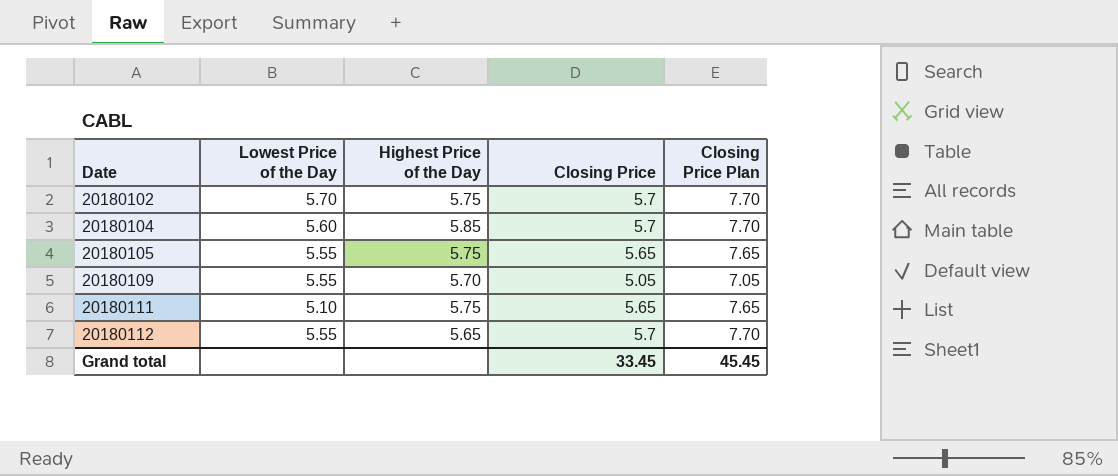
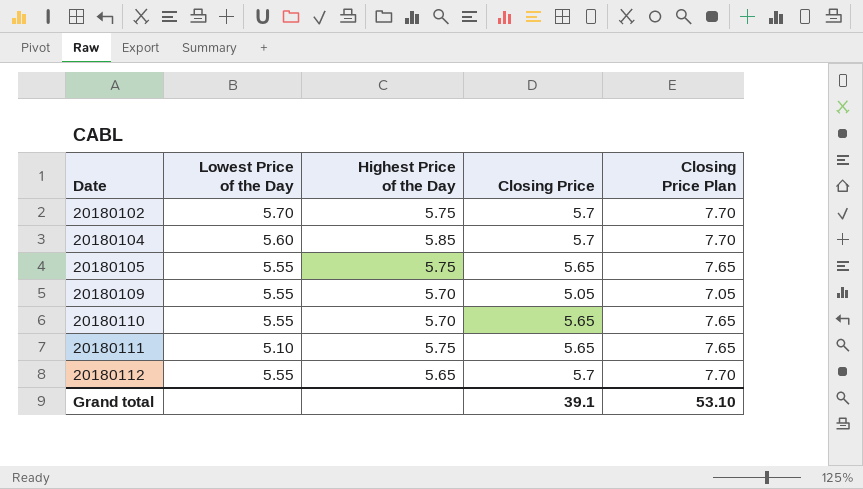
row 20180110: none -> 5.55 | 5.70 | 5.65 | 7.65
Grand total | Closing Price: 33.45 -> 39.1
Grand total | Closing Price Plan: 45.45 -> 53.10

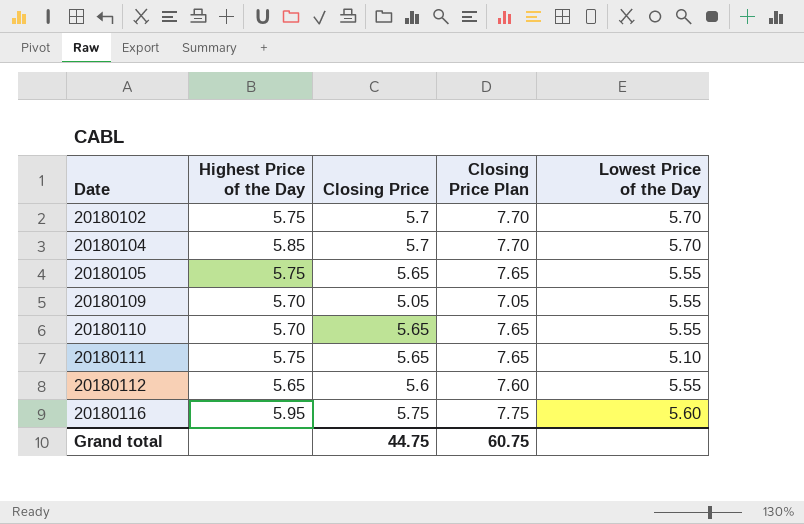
column Lowest Price of the Day | position: 2 -> 5
20180104 | Lowest Price of the Day: 5.60 -> 5.70
20180112 | Closing Price: 5.7 -> 5.6
20180112 | Closing Price Plan: 7.70 -> 7.60
row 20180116: none -> 5.95 | 5.75 | 7.75 | 5.60
Grand total | Closing Price: 39.1 -> 44.75
Grand total | Closing Price Plan: 53.10 -> 60.75

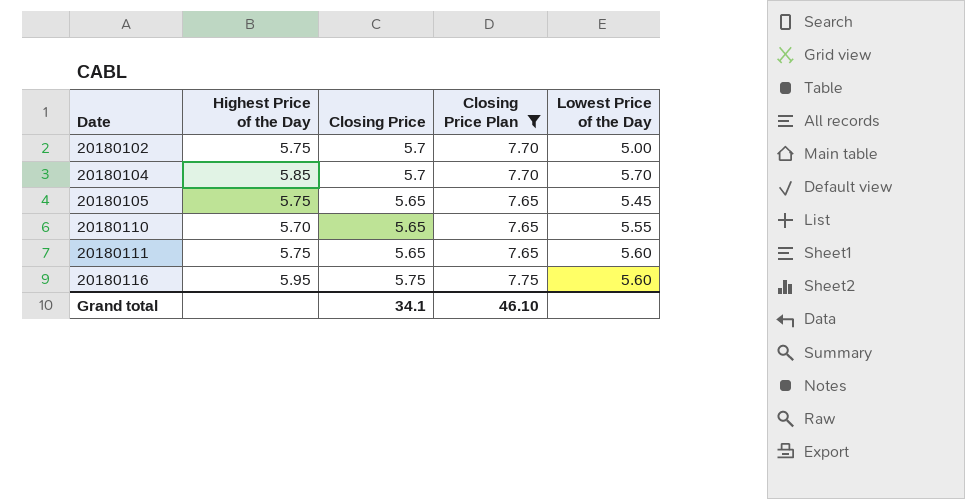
filter: none -> Closing Price Plan >= 7.65
20180102 | Lowest Price of the Day: 5.70 -> 5.00
20180105 | Lowest Price of the Day: 5.55 -> 5.45
20180111 | Lowest Price of the Day: 5.10 -> 5.60
Grand total | Closing Price: 44.75 -> 34.1
Grand total | Closing Price Plan: 60.75 -> 46.10

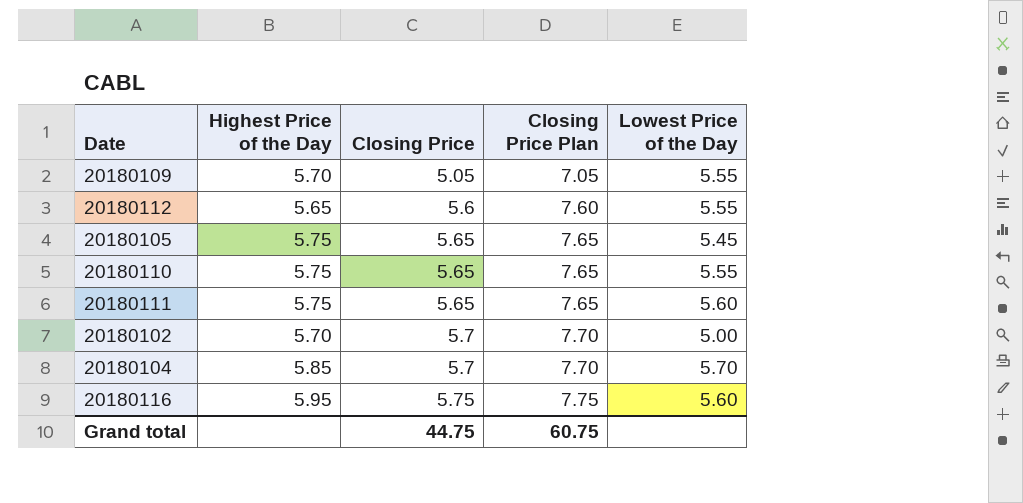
filter: Closing Price Plan >= 7.65 -> none
row order: Date ascending -> Closing Price ascending
20180110 | Highest Price of the Day: 5.70 -> 5.75
20180102 | Highest Price of the Day: 5.75 -> 5.70
Grand total | Closing Price: 34.1 -> 44.75
Grand total | Closing Price Plan: 46.10 -> 60.75

